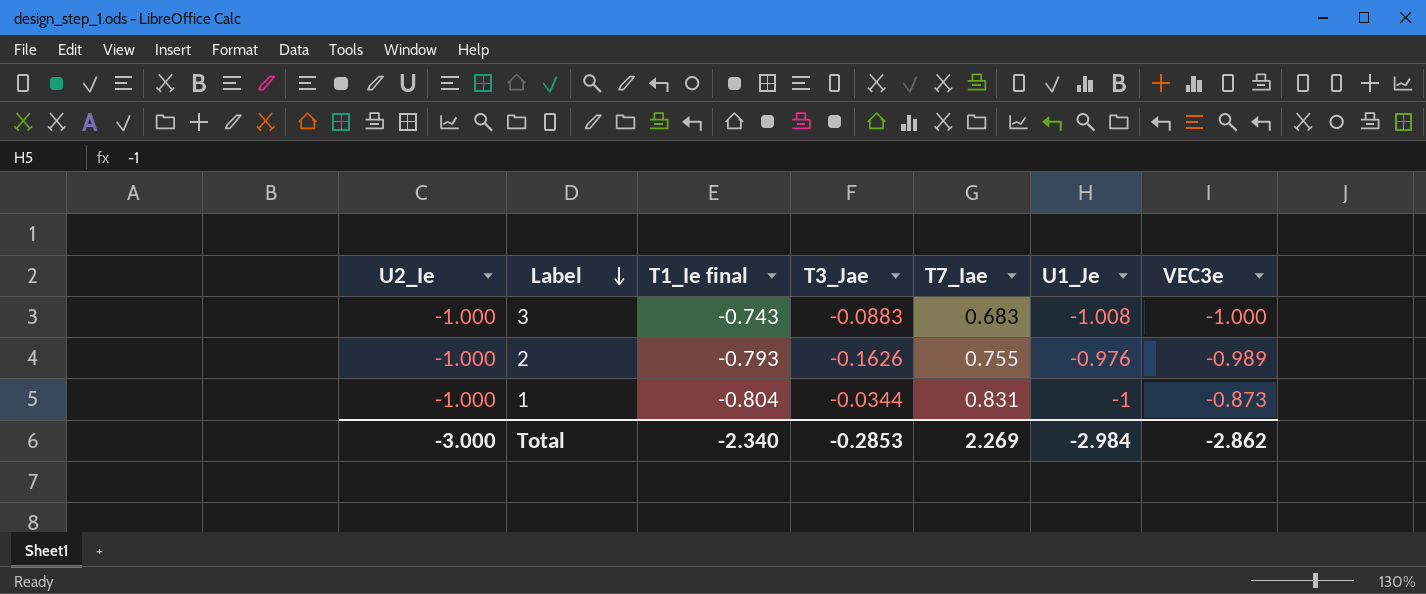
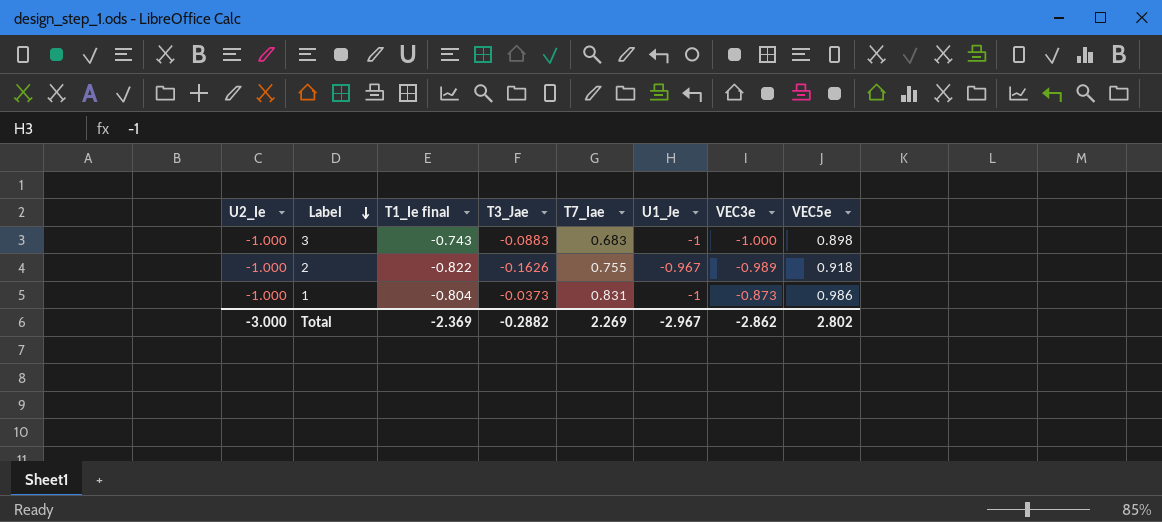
column VEC5e | position: none -> 8
3 | U1_Je: -1.008 -> -1
2 | T1_Ie final: -0.793 -> -0.822
2 | U1_Je: -0.976 -> -0.967
1 | T3_Jae: -0.0344 -> -0.0373
Total | T1_Ie final: -2.340 -> -2.369
Total | T3_Jae: -0.2853 -> -0.2882
Total | U1_Je: -2.984 -> -2.967

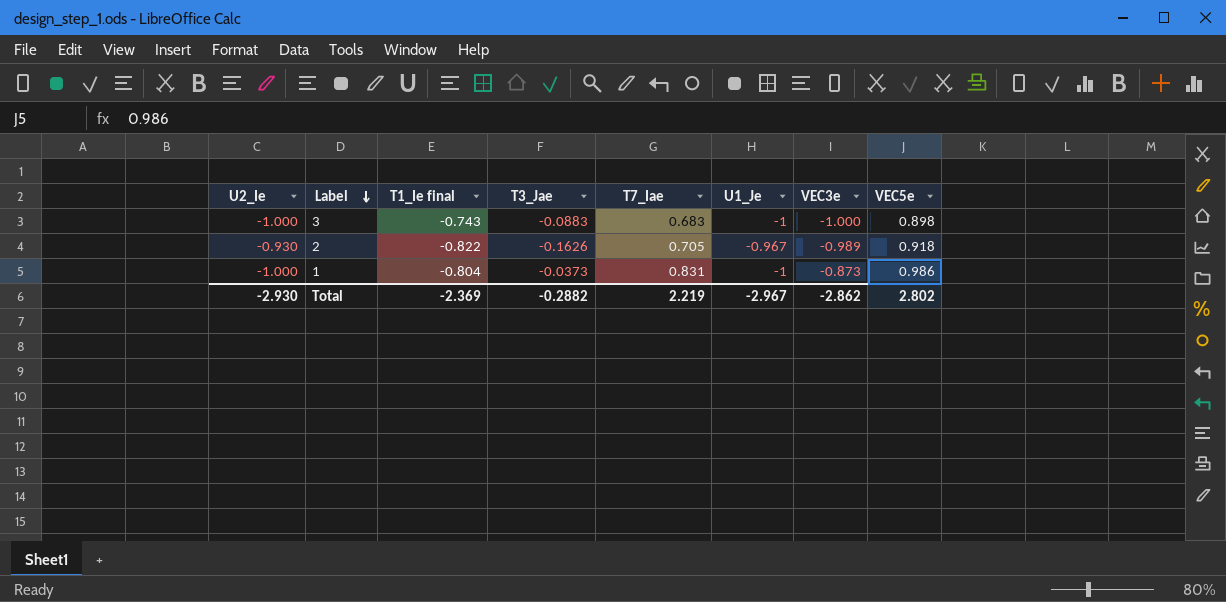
2 | U2_Ie: -1.000 -> -0.930
2 | T7_Iae: 0.755 -> 0.705
Total | U2_Ie: -3.000 -> -2.930
Total | T7_Iae: 2.269 -> 2.219

